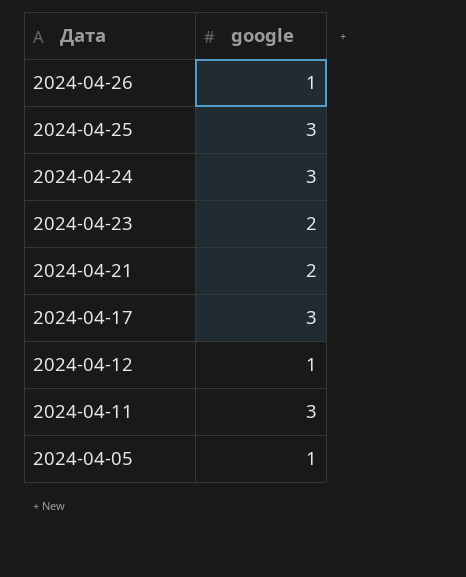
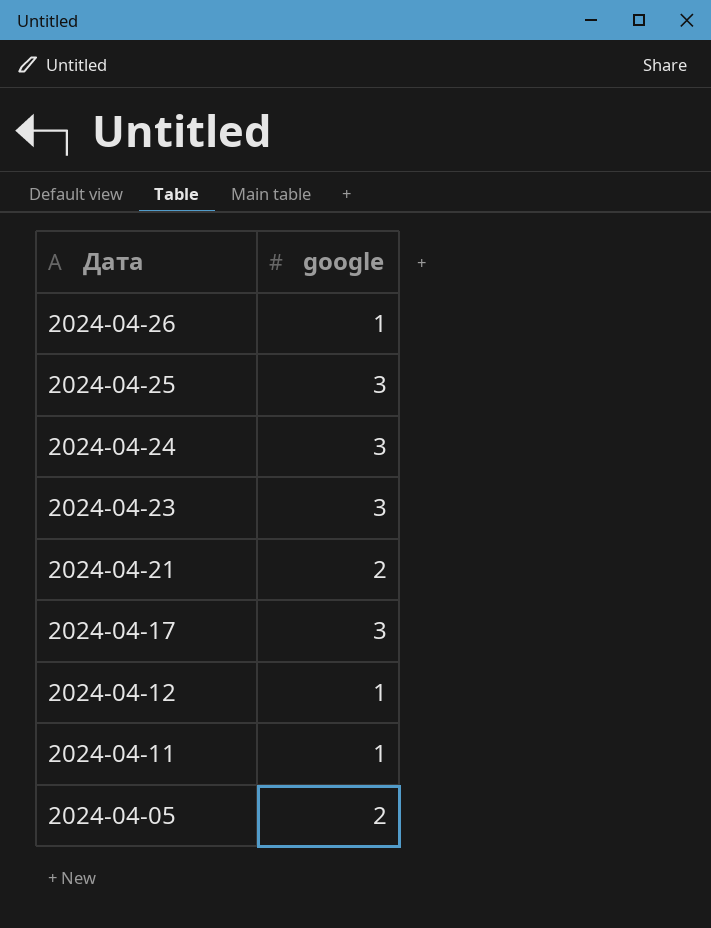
2024-04-23 | google: 2 -> 3
2024-04-11 | google: 3 -> 1
2024-04-05 | google: 1 -> 2

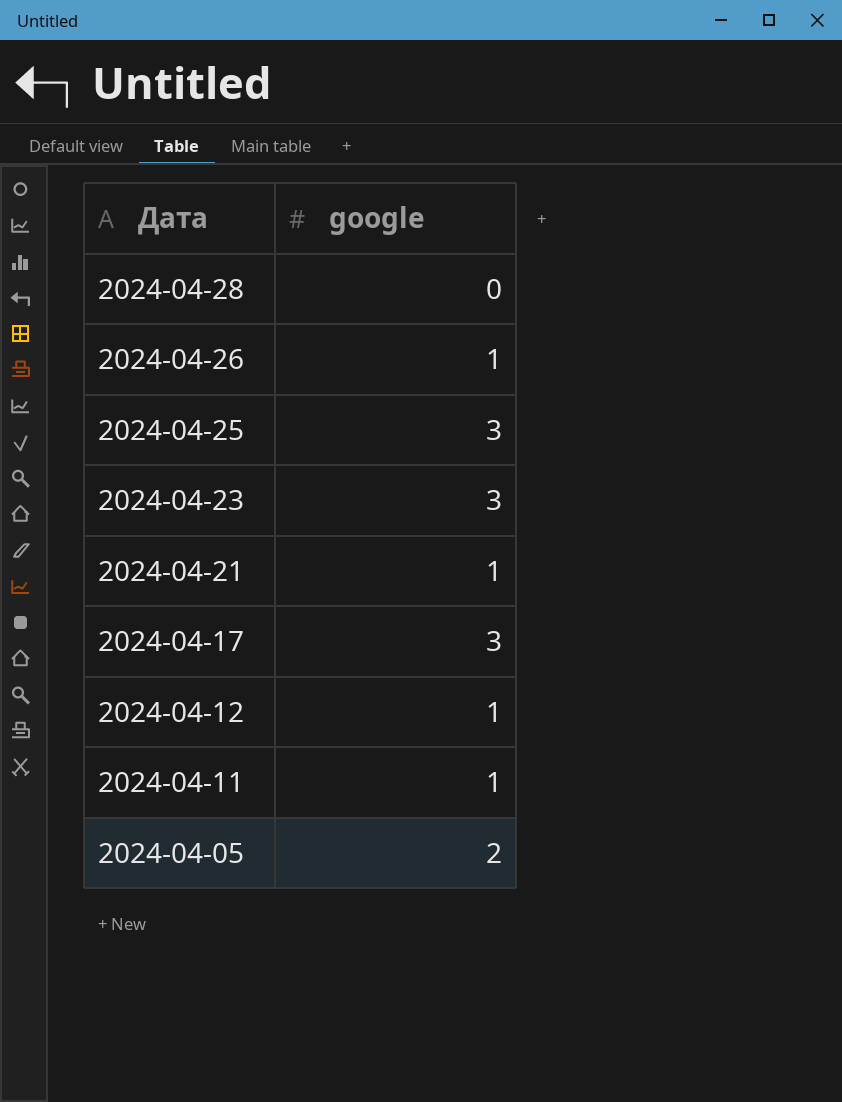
row 2024-04-24: 3 -> none
row 2024-04-28: none -> 0
2024-04-21 | google: 2 -> 1

